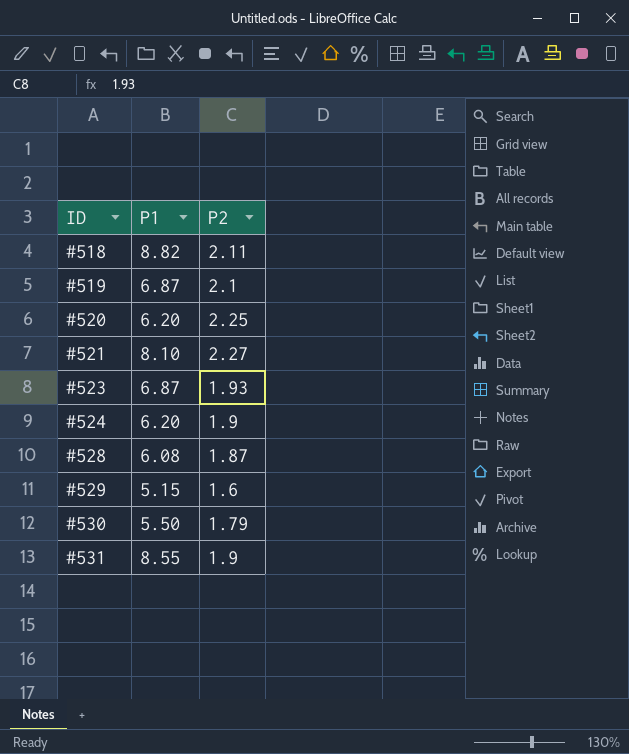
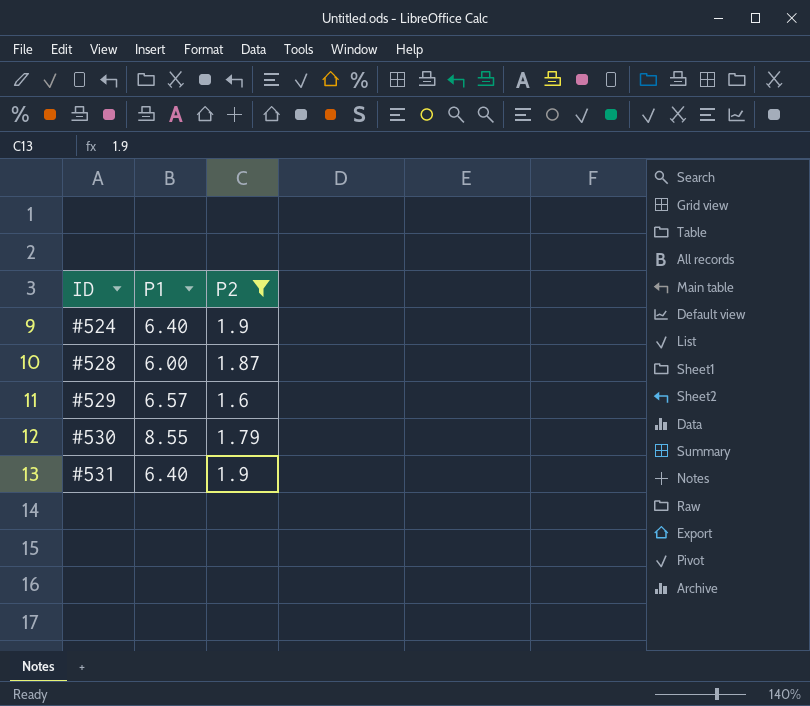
filter: none -> P2 <= 1.9
#524 | P1: 6.20 -> 6.40
#528 | P1: 6.08 -> 6.00
#529 | P1: 5.15 -> 6.57
#530 | P1: 5.50 -> 8.55
#531 | P1: 8.55 -> 6.40

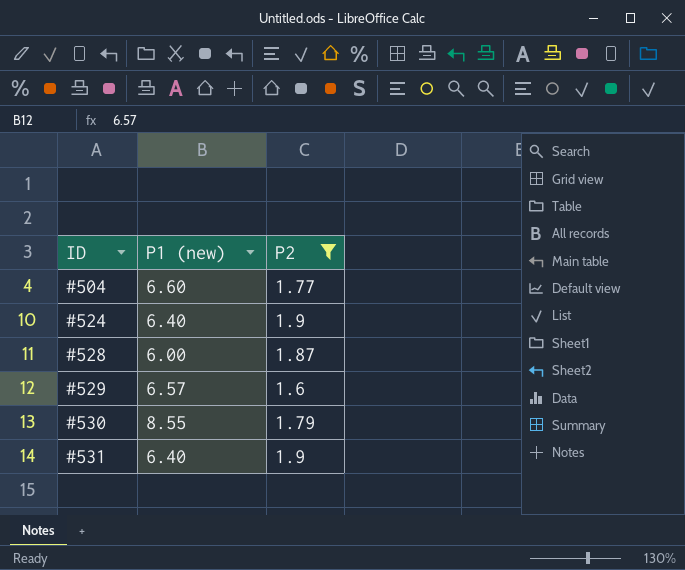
column name: P1 -> P1 (new)
row #504: none -> 6.60 | 1.77

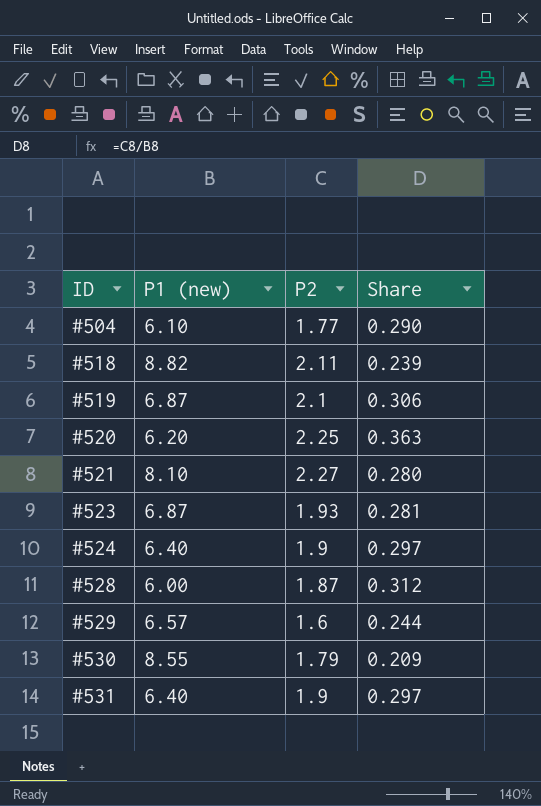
filter: P2 <= 1.9 -> none
column Share | formula: none -> [P2] / [P1 (new)]
#504 | P1 (new): 6.60 -> 6.10

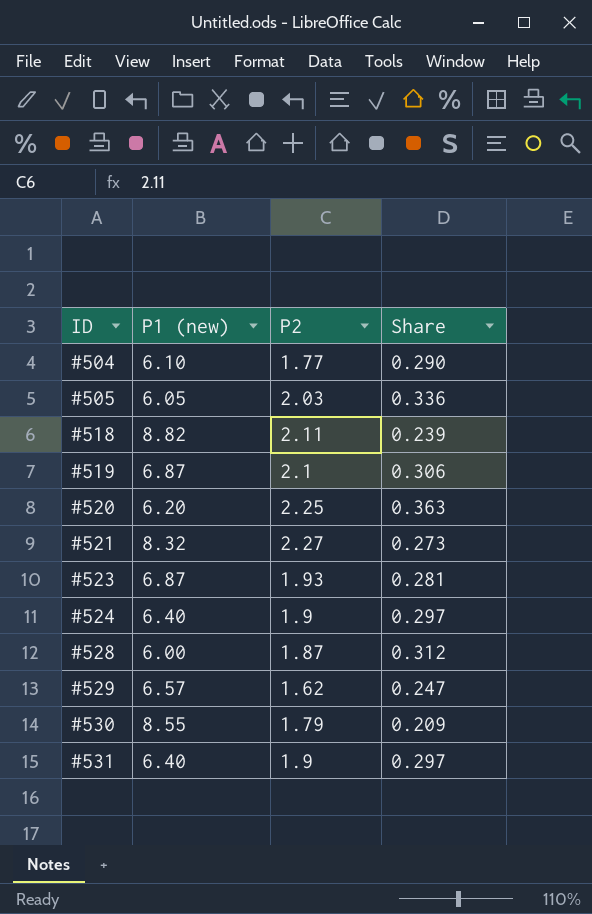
row #505: none -> 6.05 | 2.03 | 0.336
#521 | P1 (new): 8.10 -> 8.32
#521 | Share: 0.280 -> 0.273
#529 | P2: 1.6 -> 1.62
#529 | Share: 0.244 -> 0.247

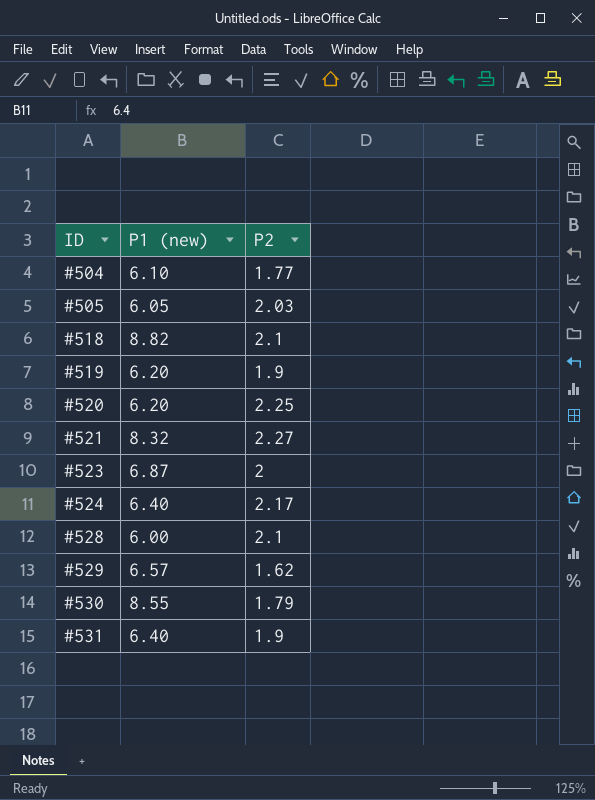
column Share | formula: [P2] / [P1 (new)] -> none
#518 | P2: 2.11 -> 2.1
#519 | P1 (new): 6.87 -> 6.20
#519 | P2: 2.1 -> 1.9
#523 | P2: 1.93 -> 2
#524 | P2: 1.9 -> 2.17
#528 | P2: 1.87 -> 2.1

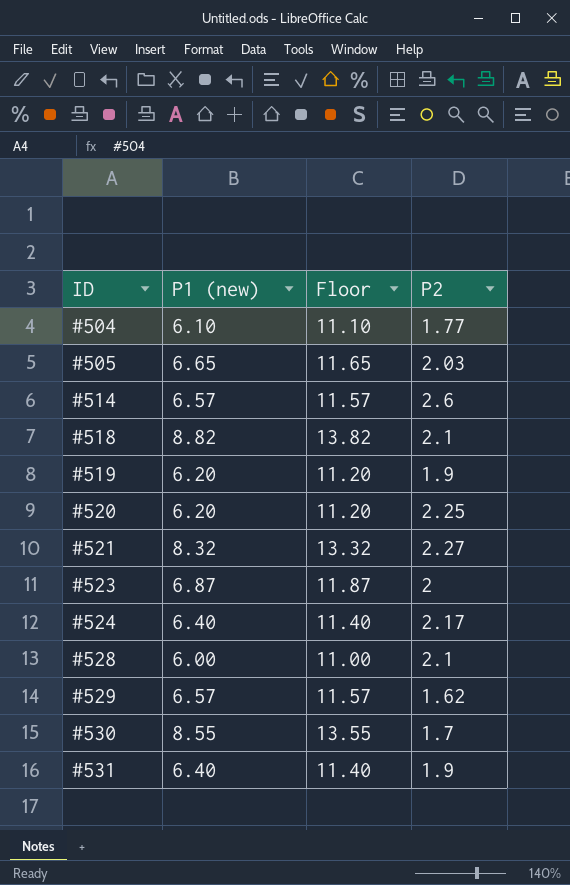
column Floor | formula: none -> [P1 (new)] + 5
#505 | P1 (new): 6.05 -> 6.65
row #514: none -> 6.57 | 11.57 | 2.6
#530 | P2: 1.79 -> 1.7

